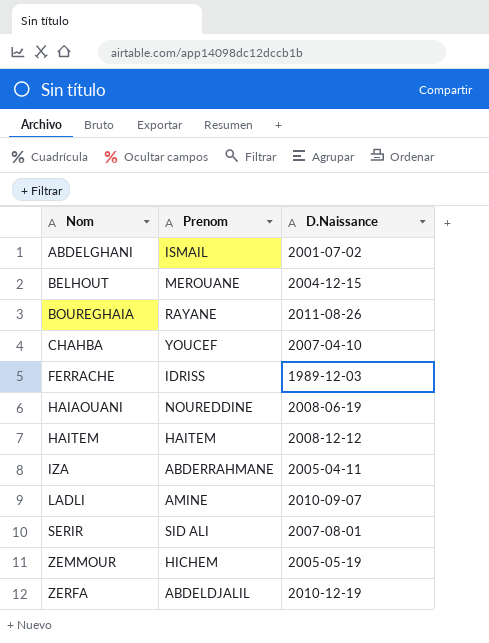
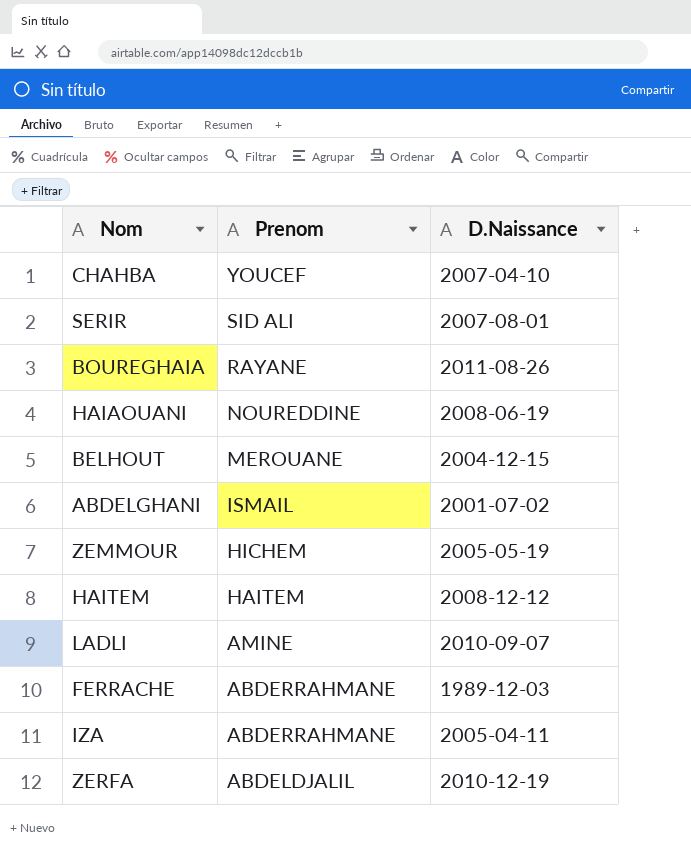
row order: Nom ascending -> Prenom descending
FERRACHE | Prenom: IDRISS -> ABDERRAHMANE

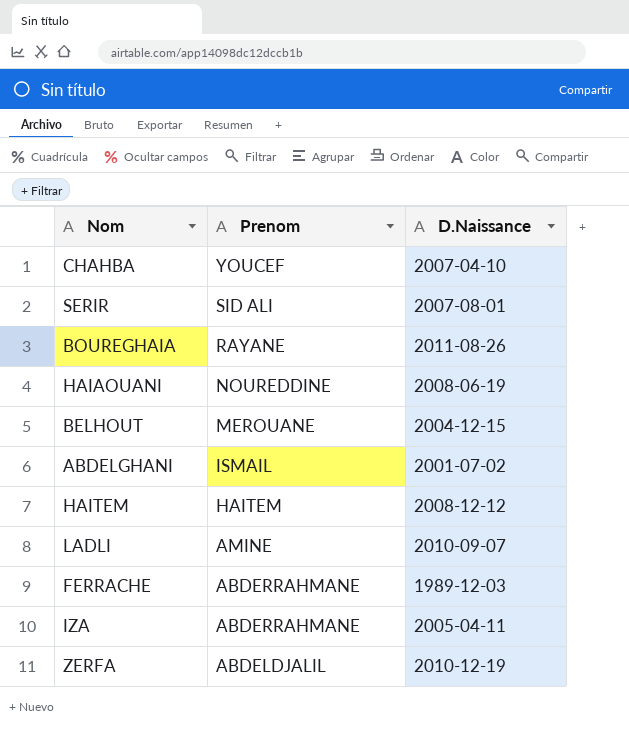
row ZEMMOUR: HICHEM | 2005-05-19 -> none

